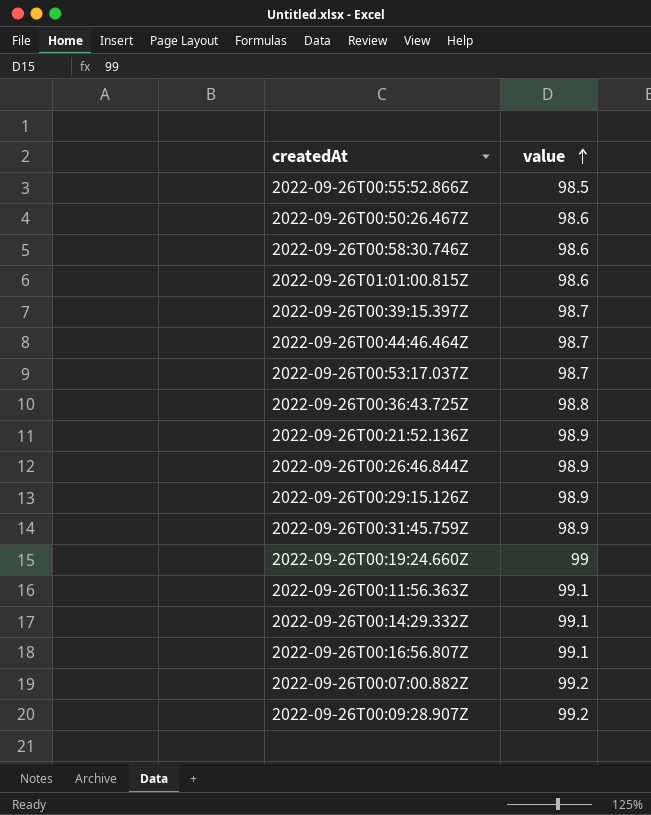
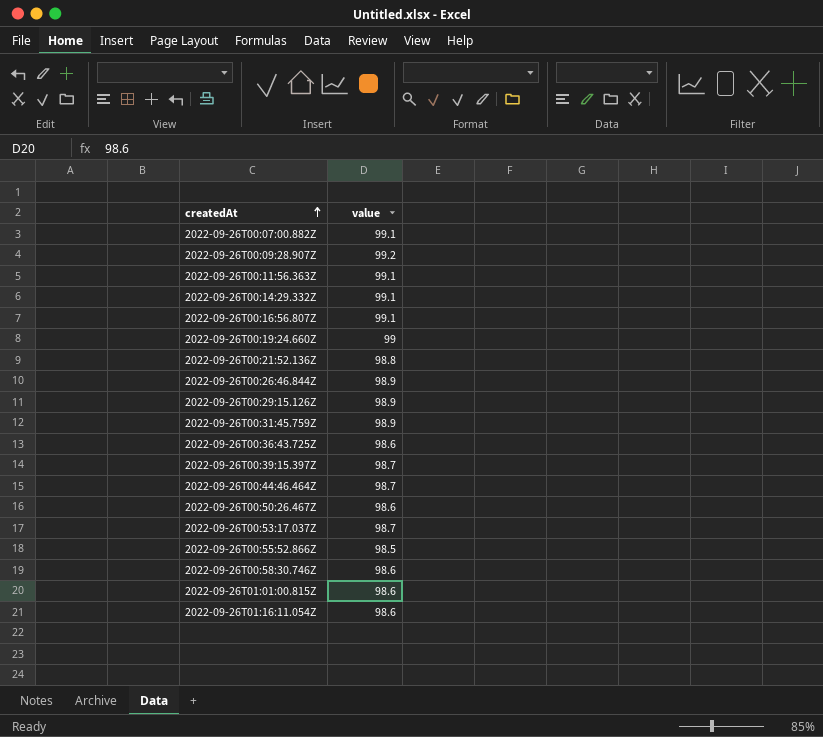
row order: value ascending -> createdAt ascending
2022-09-26T00:07:00.882Z | value: 99.2 -> 99.1
2022-09-26T00:21:52.136Z | value: 98.9 -> 98.8
2022-09-26T00:36:43.725Z | value: 98.8 -> 98.6
row 2022-09-26T01:16:11.054Z: none -> 98.6

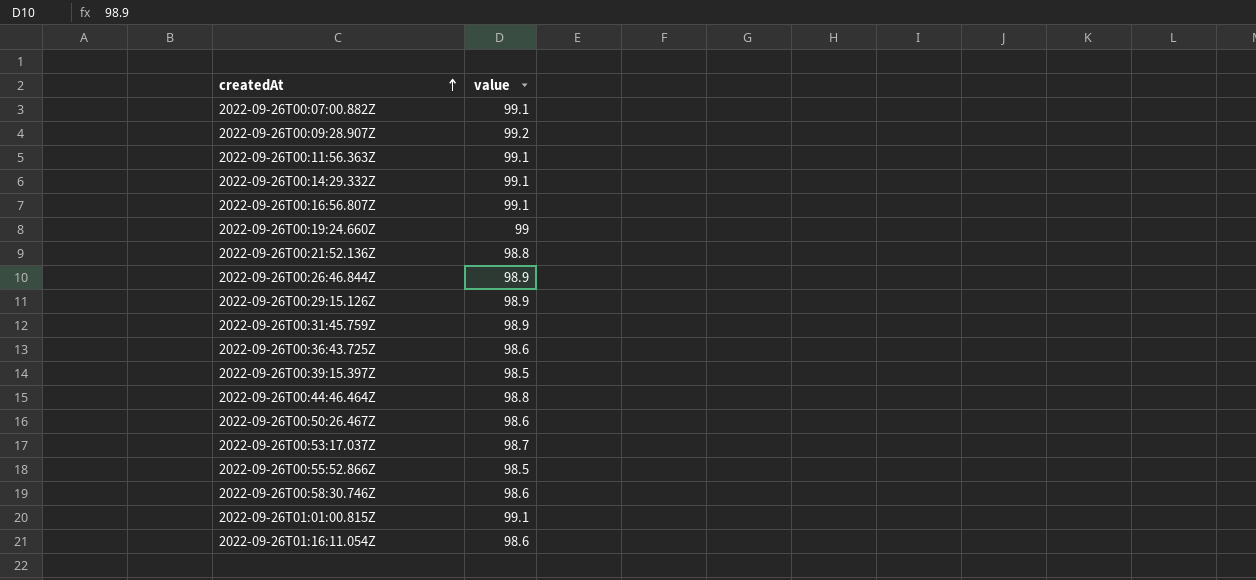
2022-09-26T00:39:15.397Z | value: 98.7 -> 98.5
2022-09-26T00:44:46.464Z | value: 98.7 -> 98.8
2022-09-26T01:01:00.815Z | value: 98.6 -> 99.1

